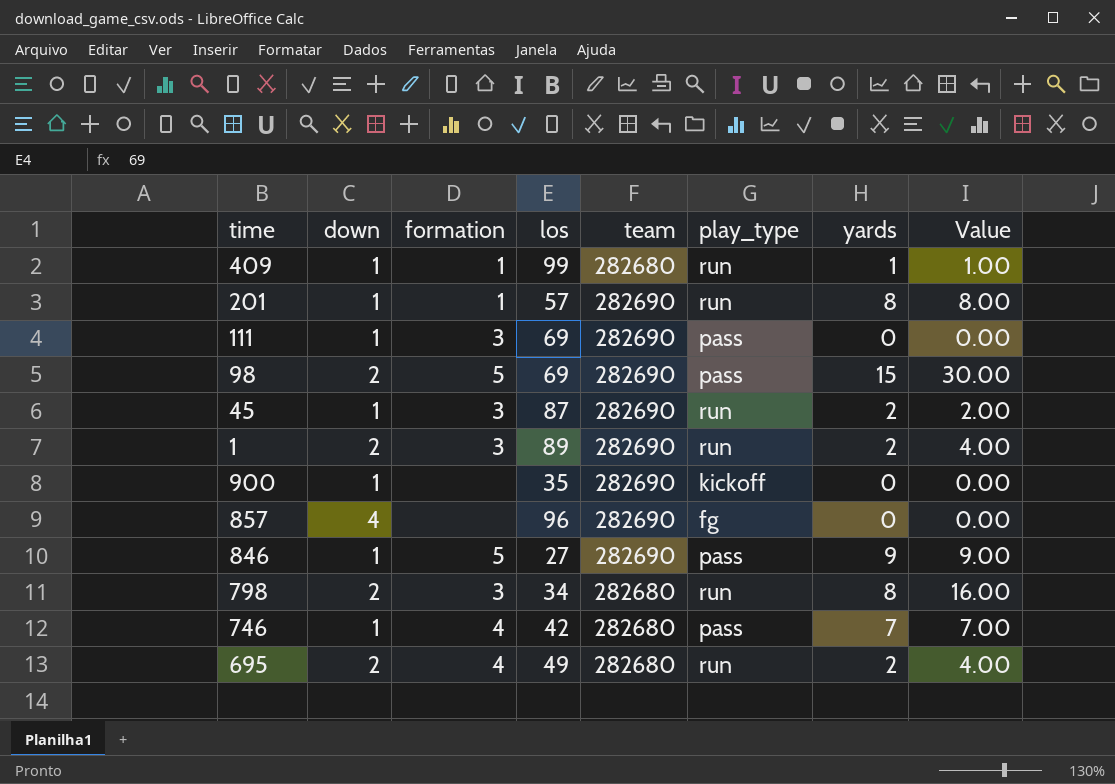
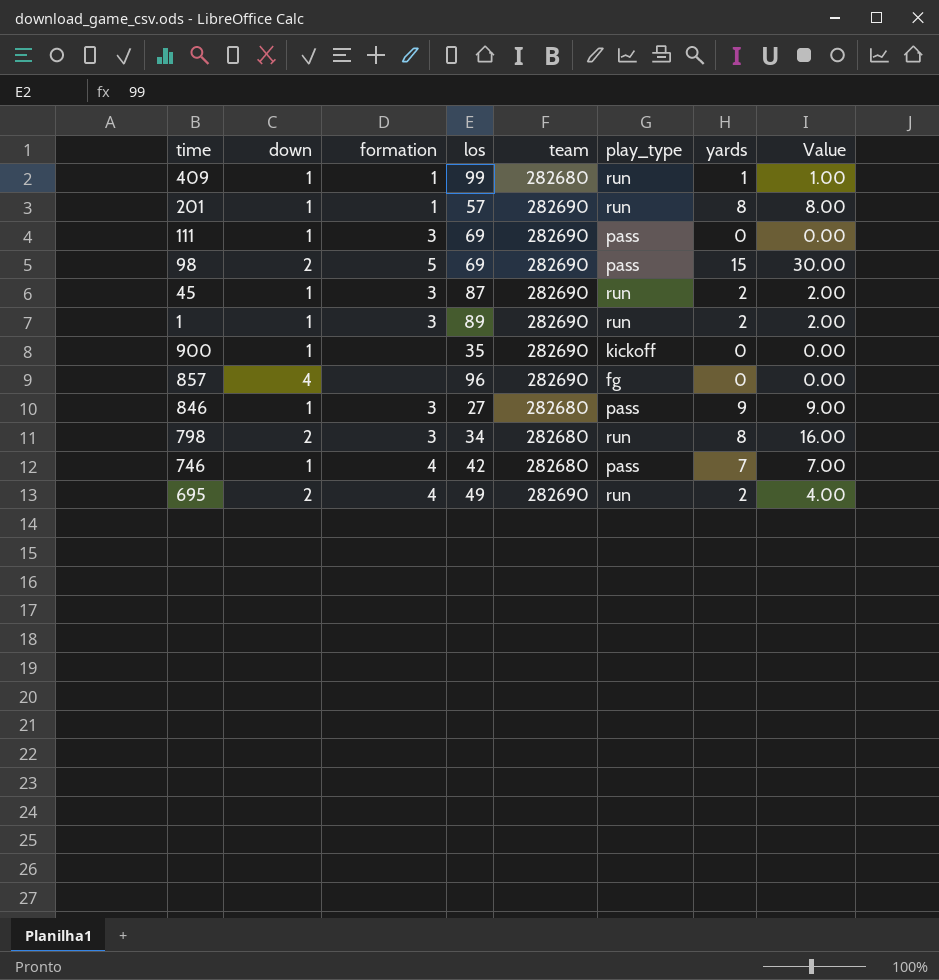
1 | down: 2 -> 1
1 | Value: 4.00 -> 2.00
846 | formation: 5 -> 3
846 | team: 282690 -> 282680
695 | team: 282680 -> 282690

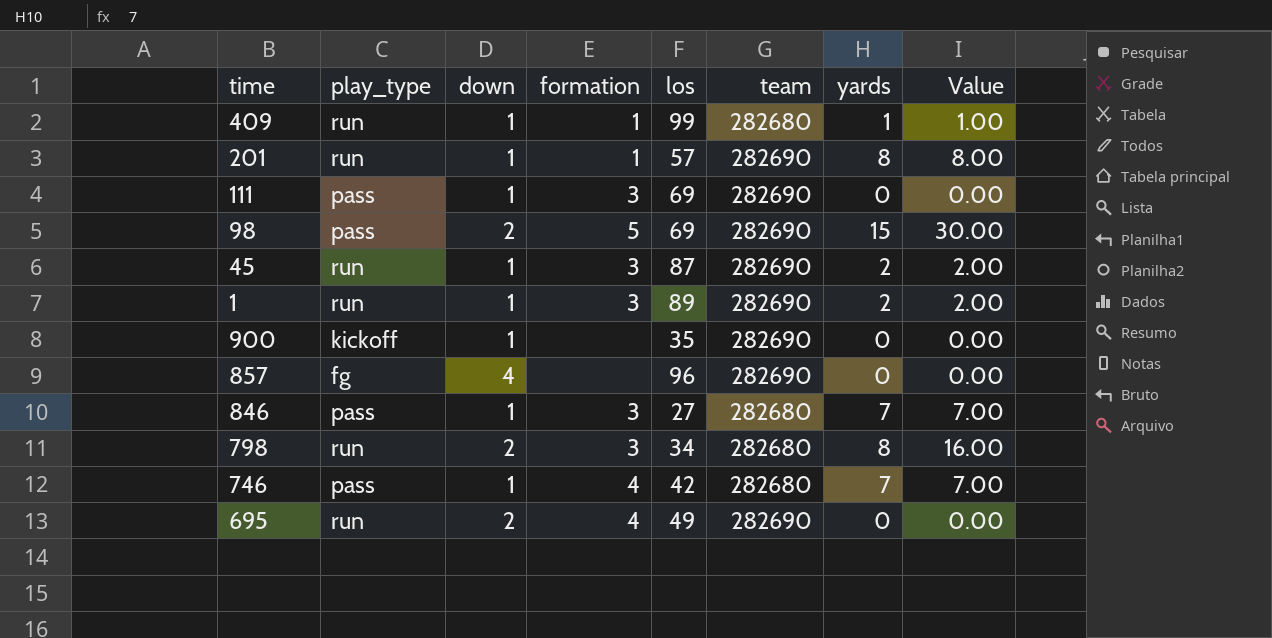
column play_type | position: 6 -> 2
846 | yards: 9 -> 7
846 | Value: 9.00 -> 7.00
695 | yards: 2 -> 0
695 | Value: 4.00 -> 0.00

